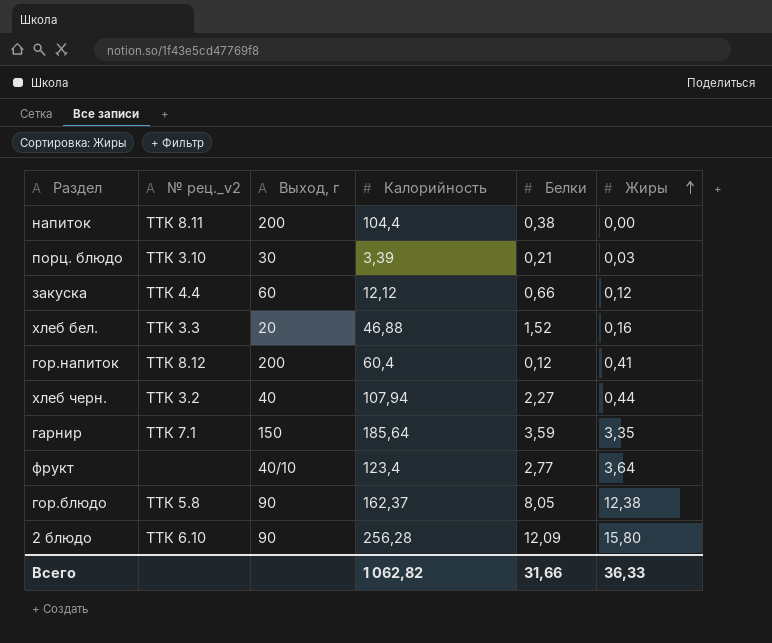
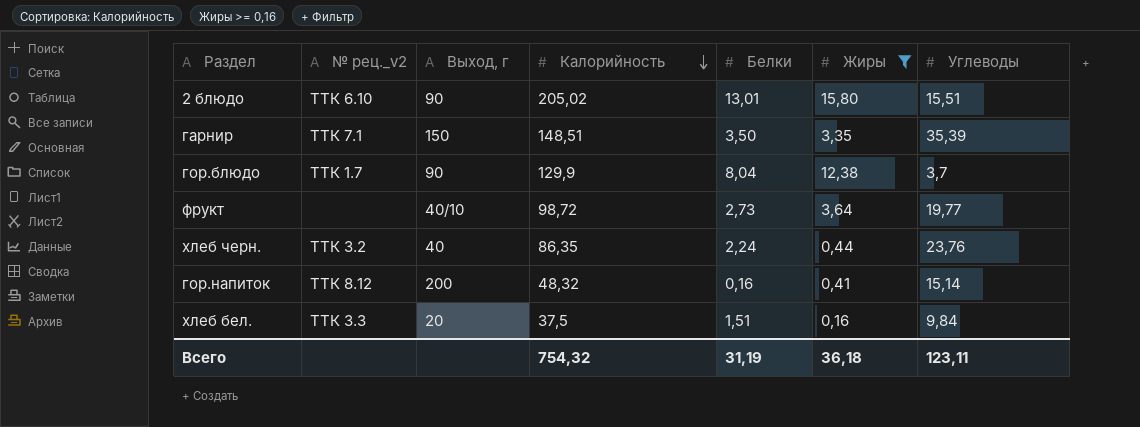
filter: none -> Жиры >= 0,16
row order: Жиры ascending -> Калорийность descending
column Углеводы | position: none -> 7
2 блюдо | Калорийность: 256,28 -> 205,02
2 блюдо | Белки: 12,09 -> 13,01
гарнир | Калорийность: 185,64 -> 148,51
гарнир | Белки: 3,59 -> 3,50
гор.блюдо | № рец._v2: ТТК 5.8 -> ТТК 1.7
гор.блюдо | Калорийность: 162,37 -> 129,9
гор.блюдо | Белки: 8,05 -> 8,04
фрукт | Калорийность: 123,4 -> 98,72
фрукт | Белки: 2,77 -> 2,73
хлеб черн. | Калорийность: 107,94 -> 86,35
хлеб черн. | Белки: 2,27 -> 2,24
гор.напиток | Калорийность: 60,4 -> 48,32
гор.напиток | Белки: 0,12 -> 0,16
хлеб бел. | Калорийность: 46,88 -> 37,5
хлеб бел. | Белки: 1,52 -> 1,51
Всего | Калорийность: 1 062,82 -> 754,32
Всего | Белки: 31,66 -> 31,19
Всего | Жиры: 36,33 -> 36,18

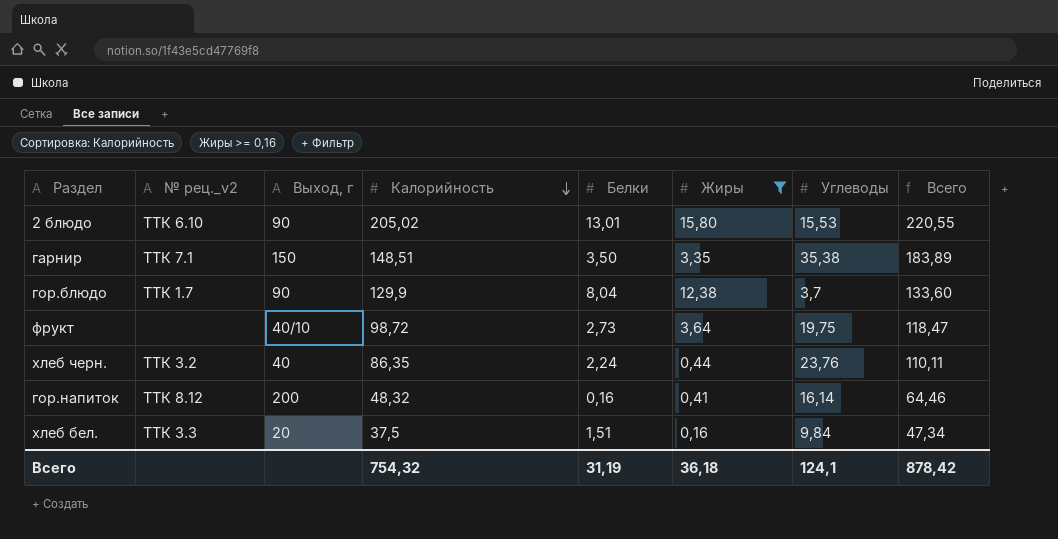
column Всего | formula: none -> [Калорийность] + [Углеводы]
2 блюдо | Углеводы: 15,51 -> 15,53
гарнир | Углеводы: 35,39 -> 35,38
фрукт | Углеводы: 19,77 -> 19,75
гор.напиток | Углеводы: 15,14 -> 16,14
Всего | Углеводы: 123,11 -> 124,1

